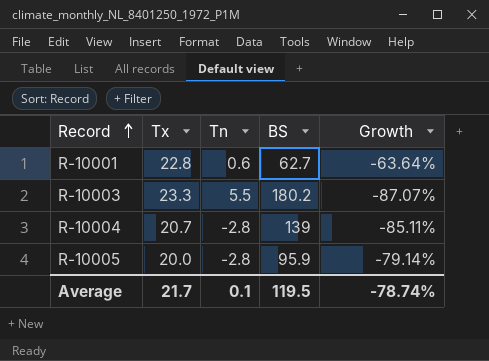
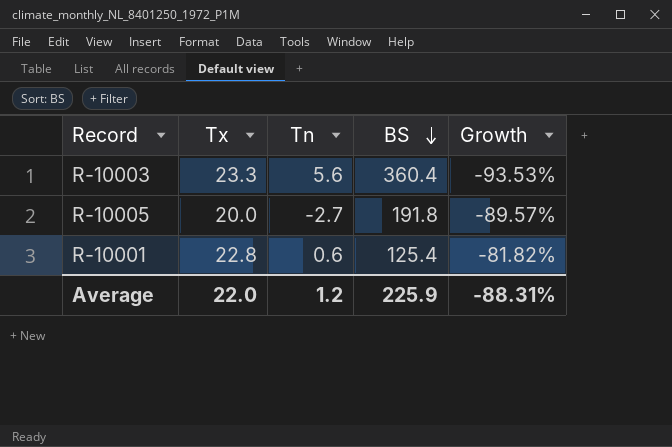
row order: Record ascending -> BS descending
row R-10004: 20.7 | -2.8 | 139 | -85.11% -> none
R-10003 | Tn: 5.5 -> 5.6
R-10003 | BS: 180.2 -> 360.4
R-10003 | Growth: -87.07% -> -93.53%
R-10005 | Tn: -2.8 -> -2.7
R-10005 | BS: 95.9 -> 191.8
R-10005 | Growth: -79.14% -> -89.57%
R-10001 | BS: 62.7 -> 125.4
R-10001 | Growth: -63.64% -> -81.82%
Average | Tx: 21.7 -> 22.0
Average | Tn: 0.1 -> 1.2
Average | BS: 119.5 -> 225.9
Average | Growth: -78.74% -> -88.31%

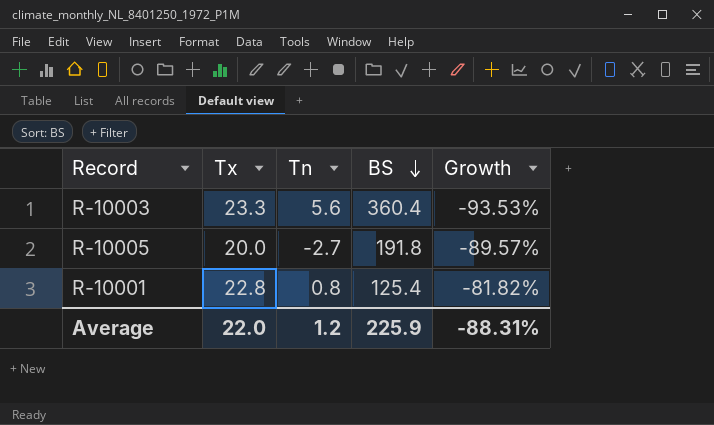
R-10001 | Tn: 0.6 -> 0.8

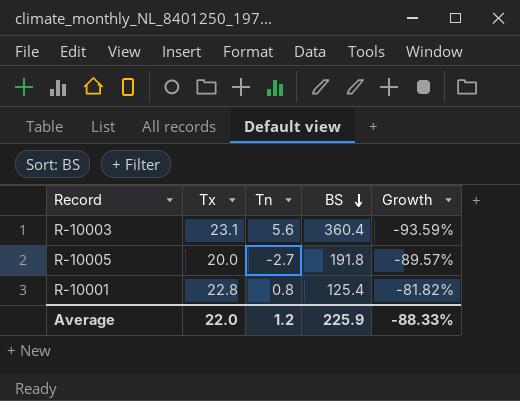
R-10003 | Tx: 23.3 -> 23.1
R-10003 | Growth: -93.53% -> -93.59%
Average | Growth: -88.31% -> -88.33%

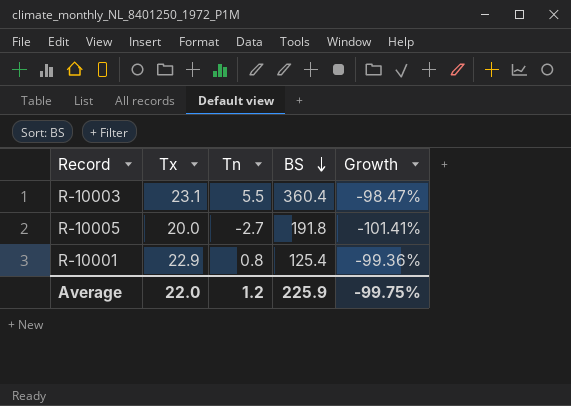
column Growth | formula: ([Tx] - [BS]) / [BS] -> ([Tn] - [BS]) / [BS]
R-10003 | Tn: 5.6 -> 5.5
R-10001 | Tx: 22.8 -> 22.9
Average | Growth: -88.33% -> -99.75%

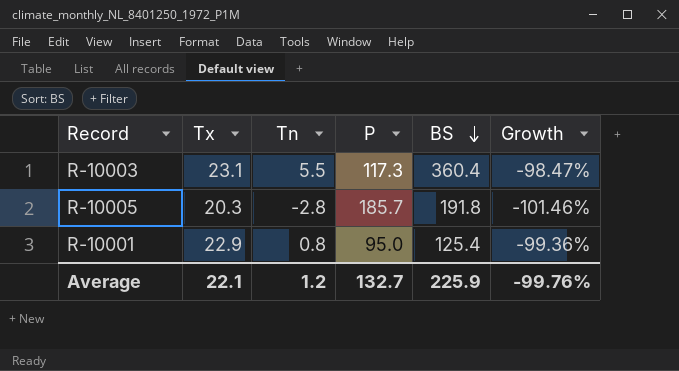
column P | position: none -> 4
R-10005 | Tx: 20.0 -> 20.3
R-10005 | Tn: -2.7 -> -2.8
R-10005 | Growth: -101.41% -> -101.46%
Average | Tx: 22.0 -> 22.1
Average | Growth: -99.75% -> -99.76%

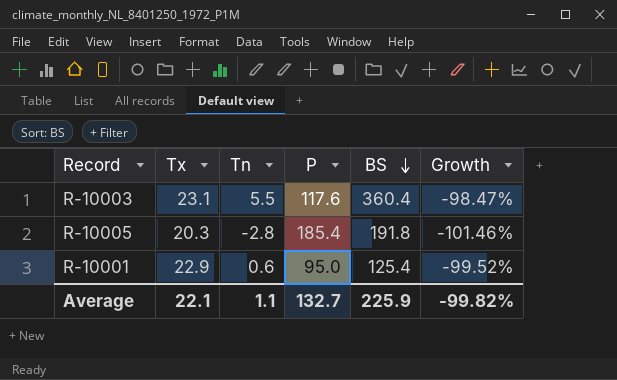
R-10003 | P: 117.3 -> 117.6
R-10005 | P: 185.7 -> 185.4
R-10001 | Tn: 0.8 -> 0.6
R-10001 | Growth: -99.36% -> -99.52%
Average | Tn: 1.2 -> 1.1
Average | Growth: -99.76% -> -99.82%

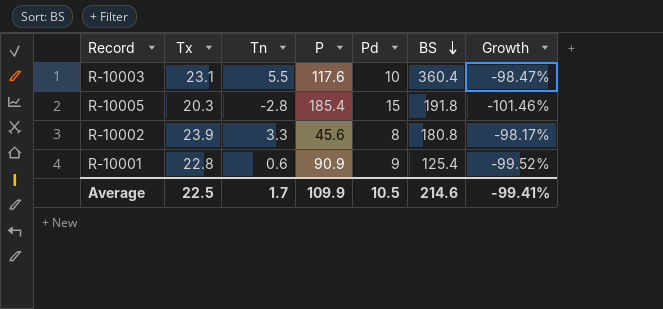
column Pd | position: none -> 5
row R-10002: none -> 23.9 | 3.3 | 45.6 | 8 | 180.8 | -98.17%
R-10001 | Tx: 22.9 -> 22.8
R-10001 | P: 95.0 -> 90.9
Average | Tx: 22.1 -> 22.5
Average | Tn: 1.1 -> 1.7
Average | P: 132.7 -> 109.9
Average | BS: 225.9 -> 214.6
Average | Growth: -99.82% -> -99.41%

